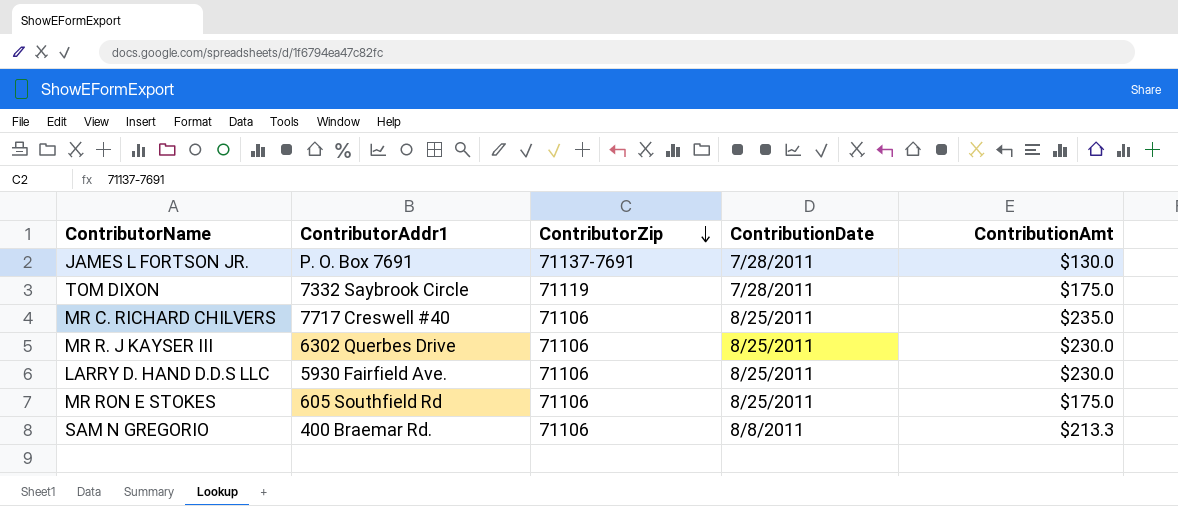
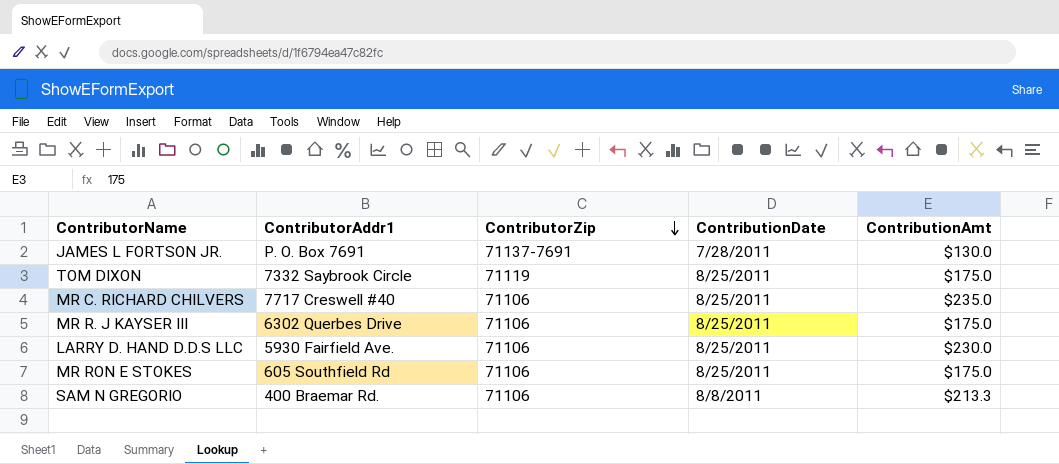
TOM DIXON | ContributionDate: 7/28/2011 -> 8/25/2011
MR R. J KAYSER III | ContributionAmt: $230.0 -> $175.0

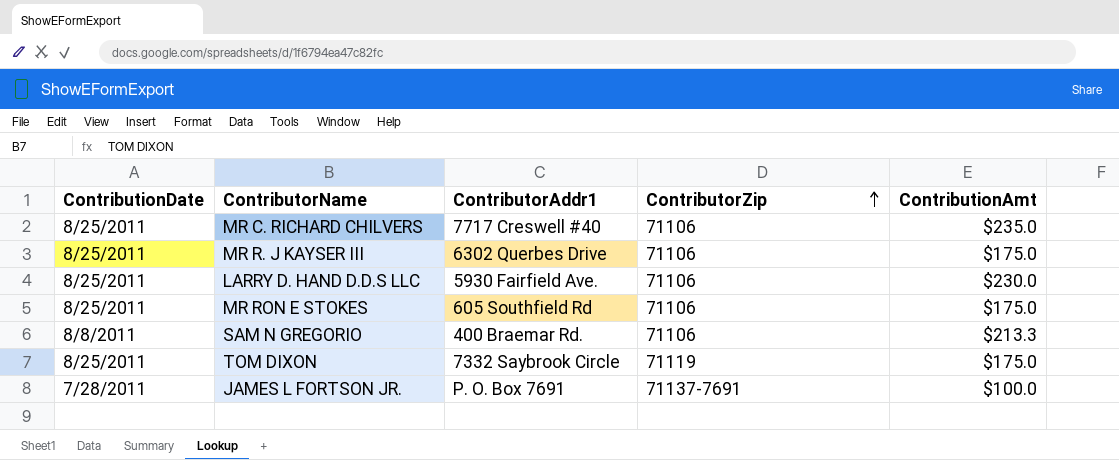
row order: ContributorZip descending -> ContributorZip ascending
column ContributionDate | position: 4 -> 1
JAMES L FORTSON JR. | ContributionAmt: $130.0 -> $100.0

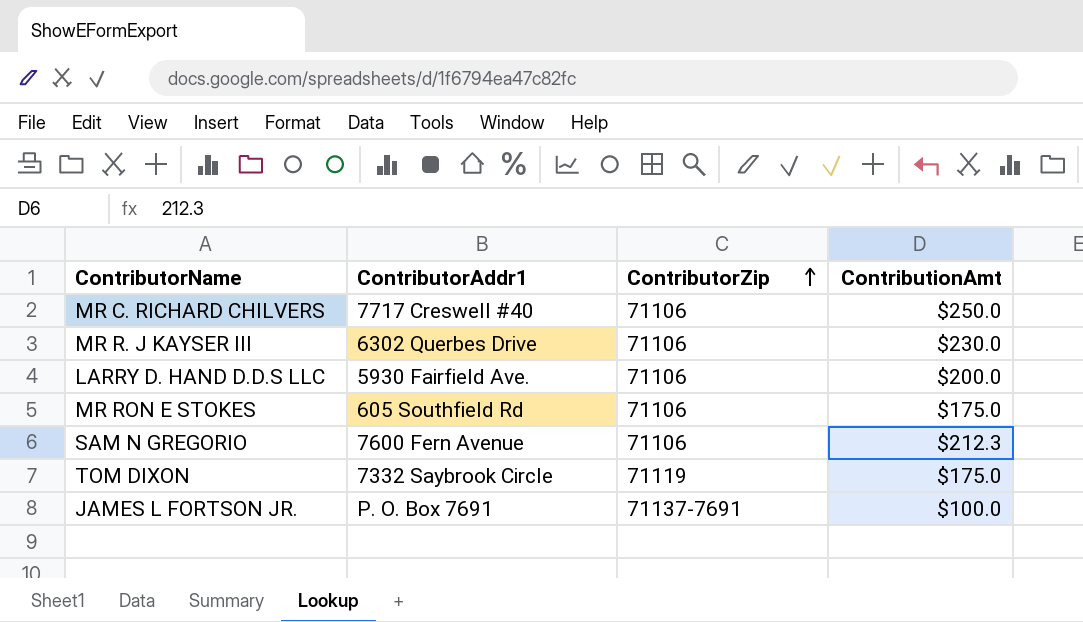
column ContributionDate | position: 1 -> none
MR C. RICHARD CHILVERS | ContributionAmt: $235.0 -> $250.0
MR R. J KAYSER III | ContributionAmt: $175.0 -> $230.0
LARRY D. HAND D.D.S LLC | ContributionAmt: $230.0 -> $200.0
SAM N GREGORIO | ContributorAddr1: 400 Braemar Rd. -> 7600 Fern Avenue
SAM N GREGORIO | ContributionAmt: $213.3 -> $212.3

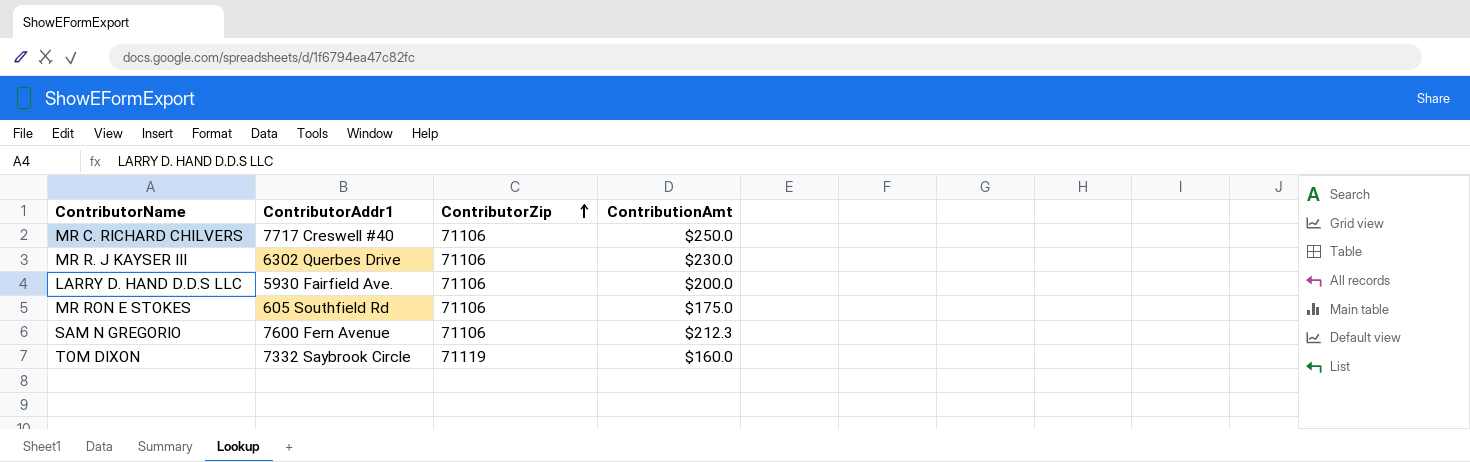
row JAMES L FORTSON JR.: P. O. Box 7691 | 71137-7691 | $100.0 -> none
TOM DIXON | ContributionAmt: $175.0 -> $160.0

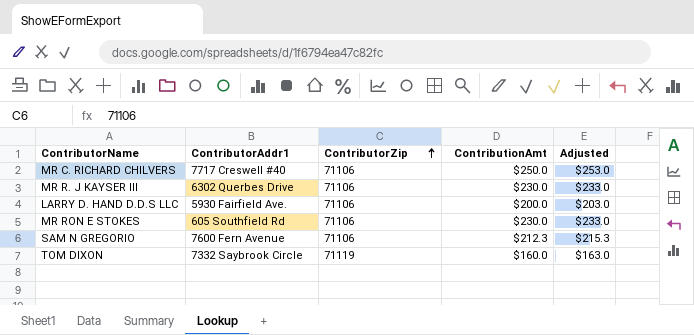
column Adjusted | formula: none -> [ContributionAmt] + 3
MR RON E STOKES | ContributionAmt: $175.0 -> $230.0

